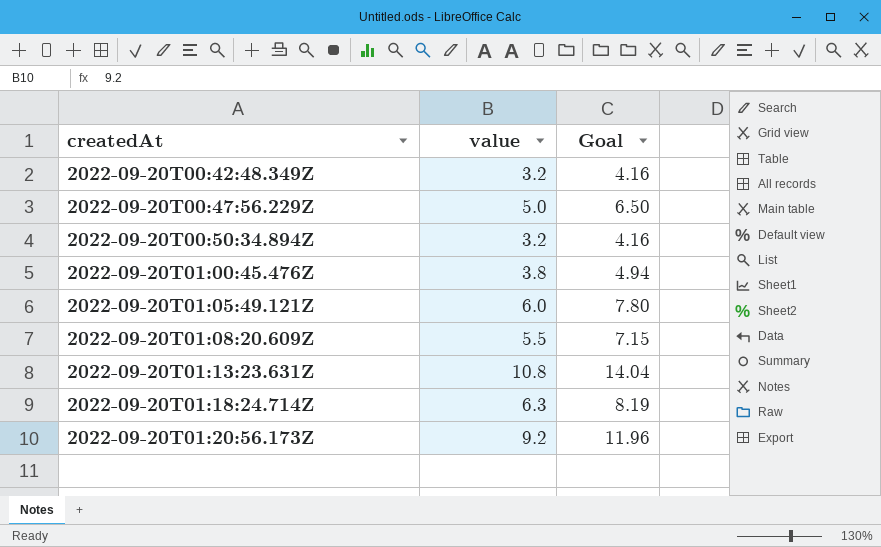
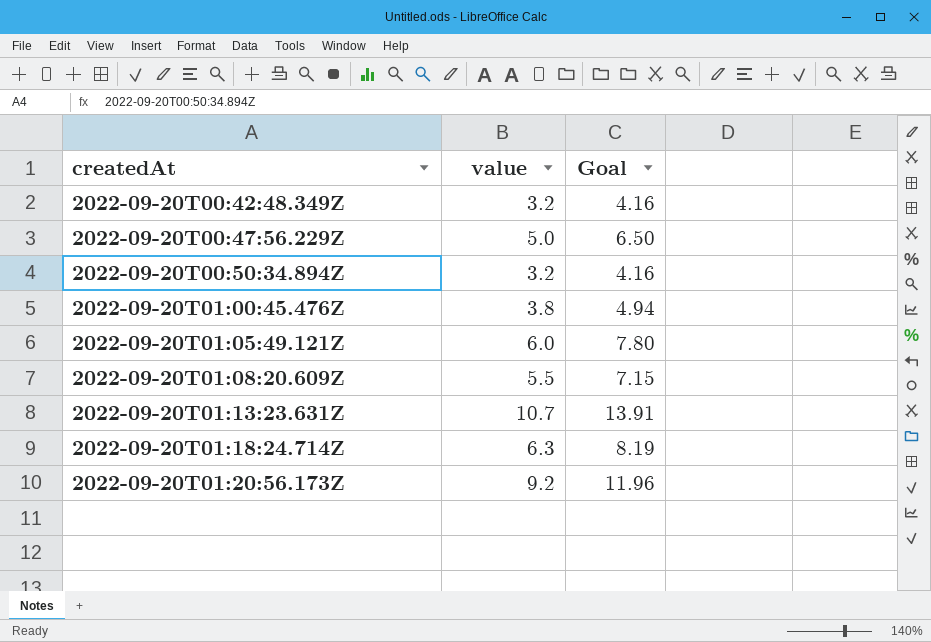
2022-09-20T01:13:23.631Z | value: 10.8 -> 10.7
2022-09-20T01:13:23.631Z | Goal: 14.04 -> 13.91

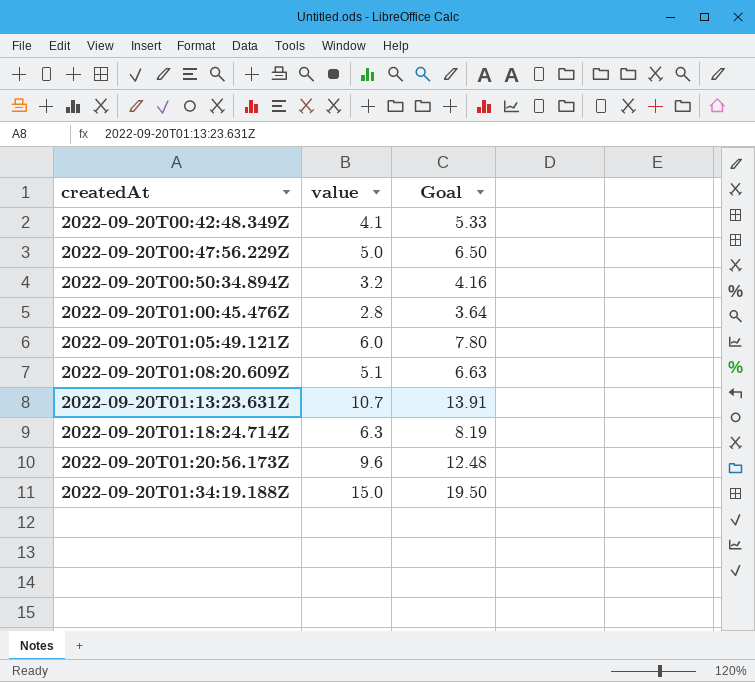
2022-09-20T00:42:48.349Z | value: 3.2 -> 4.1
2022-09-20T00:42:48.349Z | Goal: 4.16 -> 5.33
2022-09-20T01:00:45.476Z | value: 3.8 -> 2.8
2022-09-20T01:00:45.476Z | Goal: 4.94 -> 3.64
2022-09-20T01:08:20.609Z | value: 5.5 -> 5.1
2022-09-20T01:08:20.609Z | Goal: 7.15 -> 6.63
2022-09-20T01:20:56.173Z | value: 9.2 -> 9.6
2022-09-20T01:20:56.173Z | Goal: 11.96 -> 12.48
row 2022-09-20T01:34:19.188Z: none -> 15.0 | 19.50

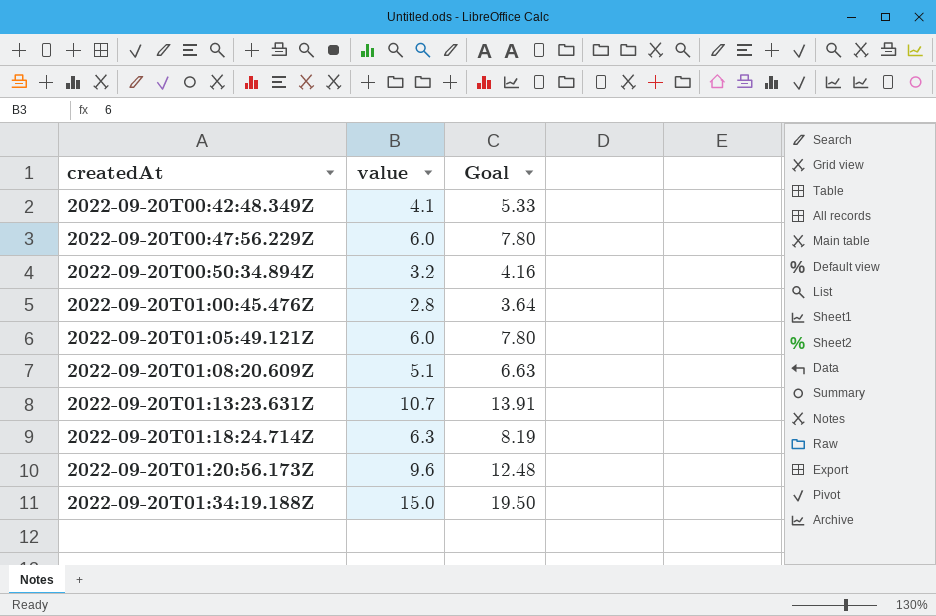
2022-09-20T00:47:56.229Z | value: 5.0 -> 6.0
2022-09-20T00:47:56.229Z | Goal: 6.50 -> 7.80

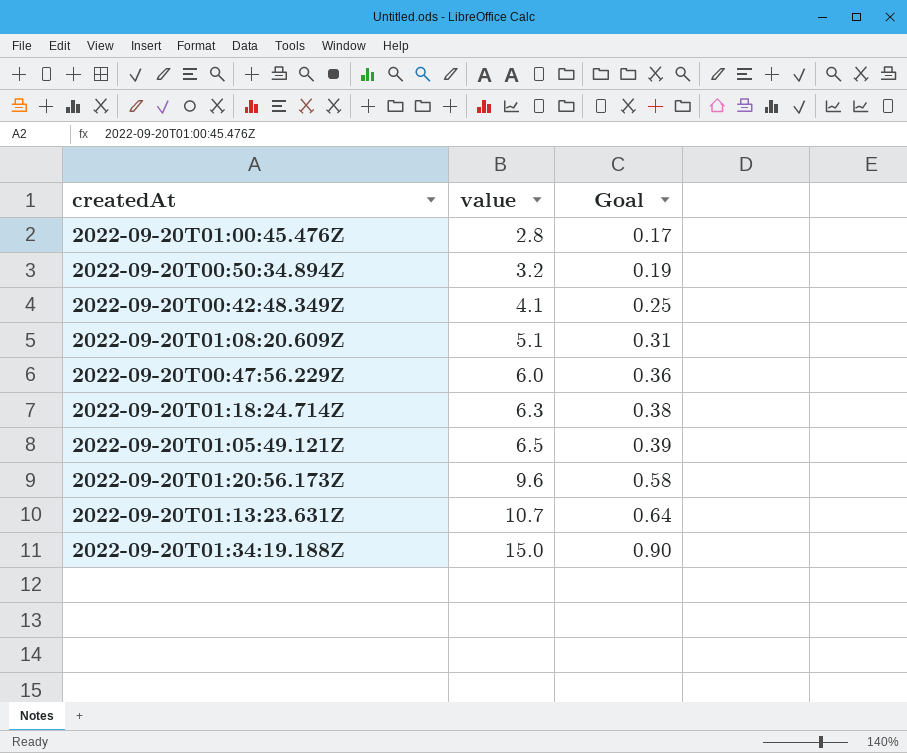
row order: createdAt ascending -> value ascending
column Goal | formula: [value] * 1.3 -> [value] * 0.06
2022-09-20T01:05:49.121Z | value: 6.0 -> 6.5

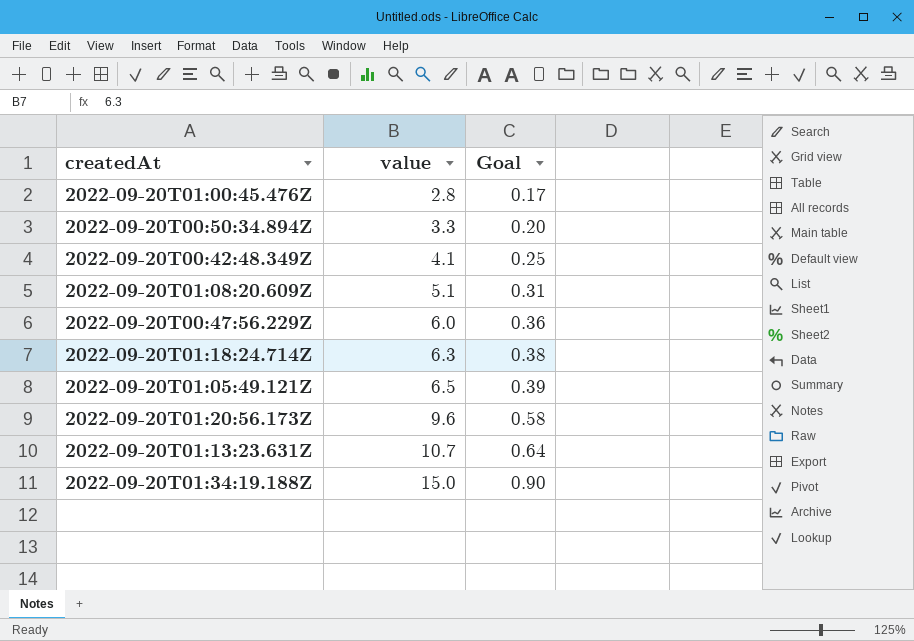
2022-09-20T00:50:34.894Z | value: 3.2 -> 3.3
2022-09-20T00:50:34.894Z | Goal: 0.19 -> 0.20

